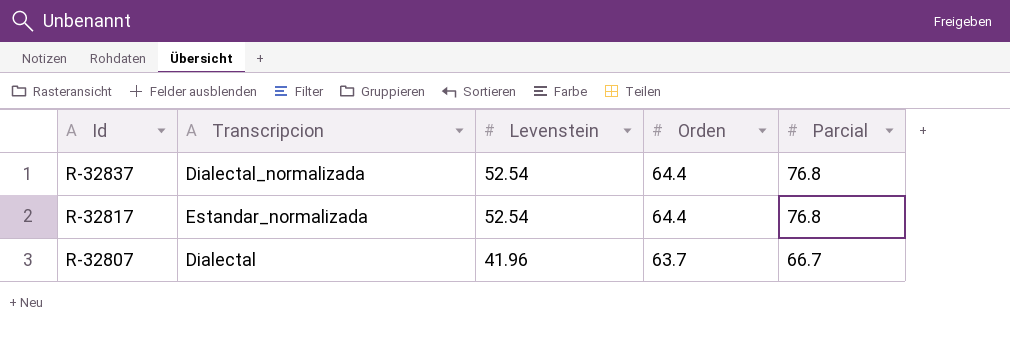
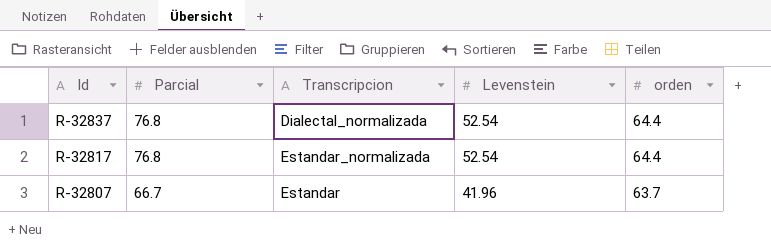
column Parcial | position: 5 -> 2
column name: Orden -> orden
R-32807 | Transcripcion: Dialectal -> Estandar

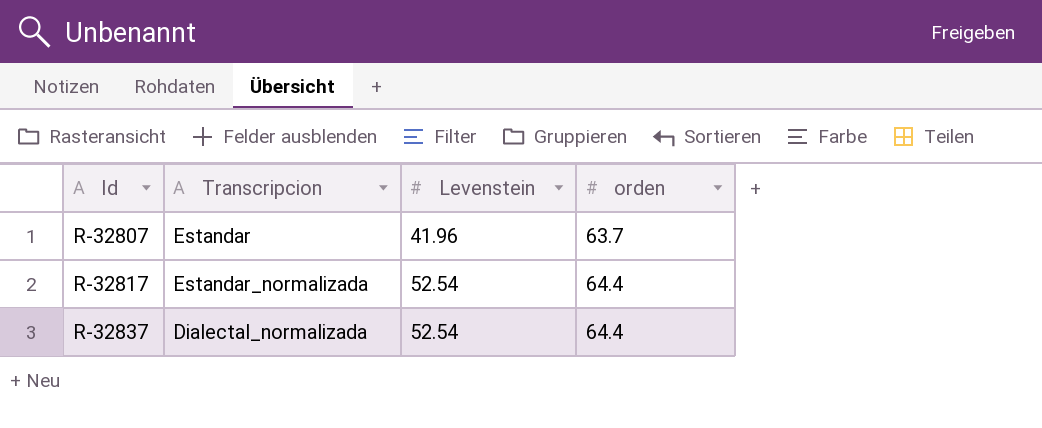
row order: Id descending -> Id ascending
column Parcial | position: 2 -> none

